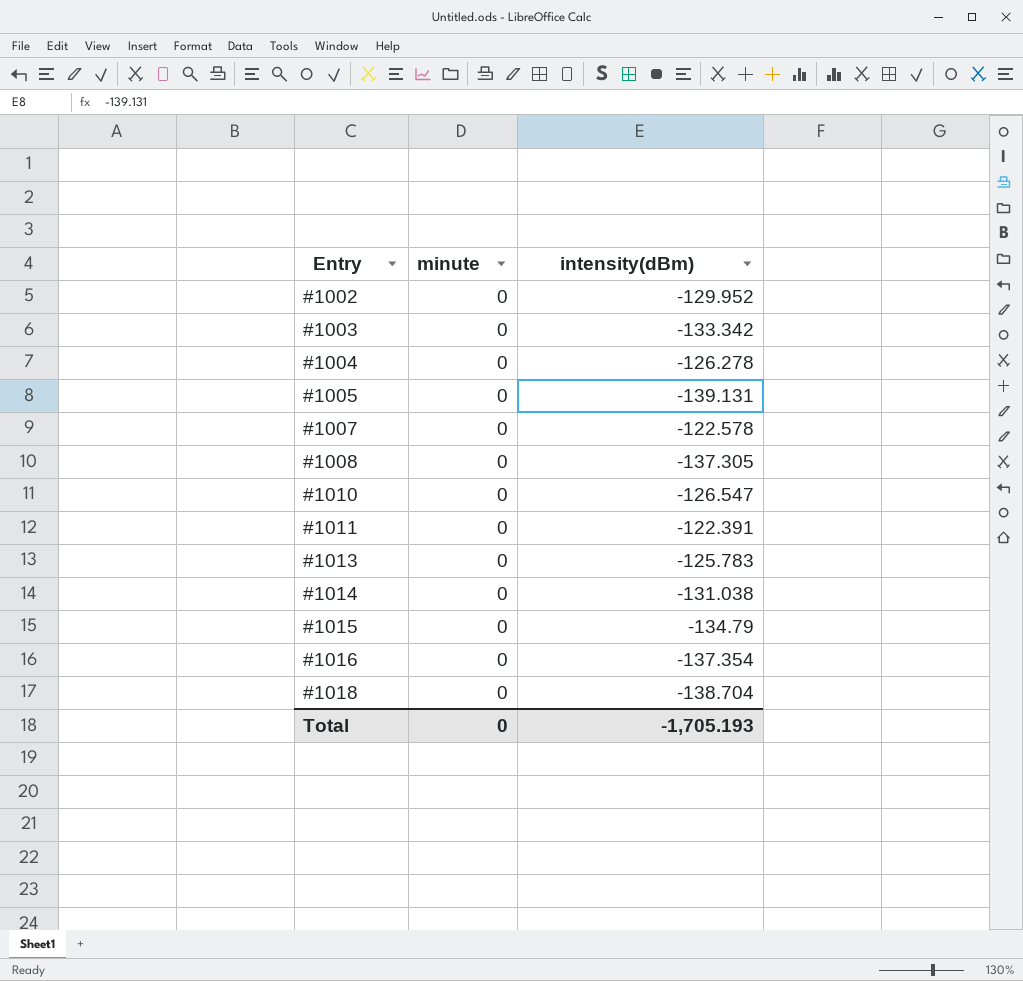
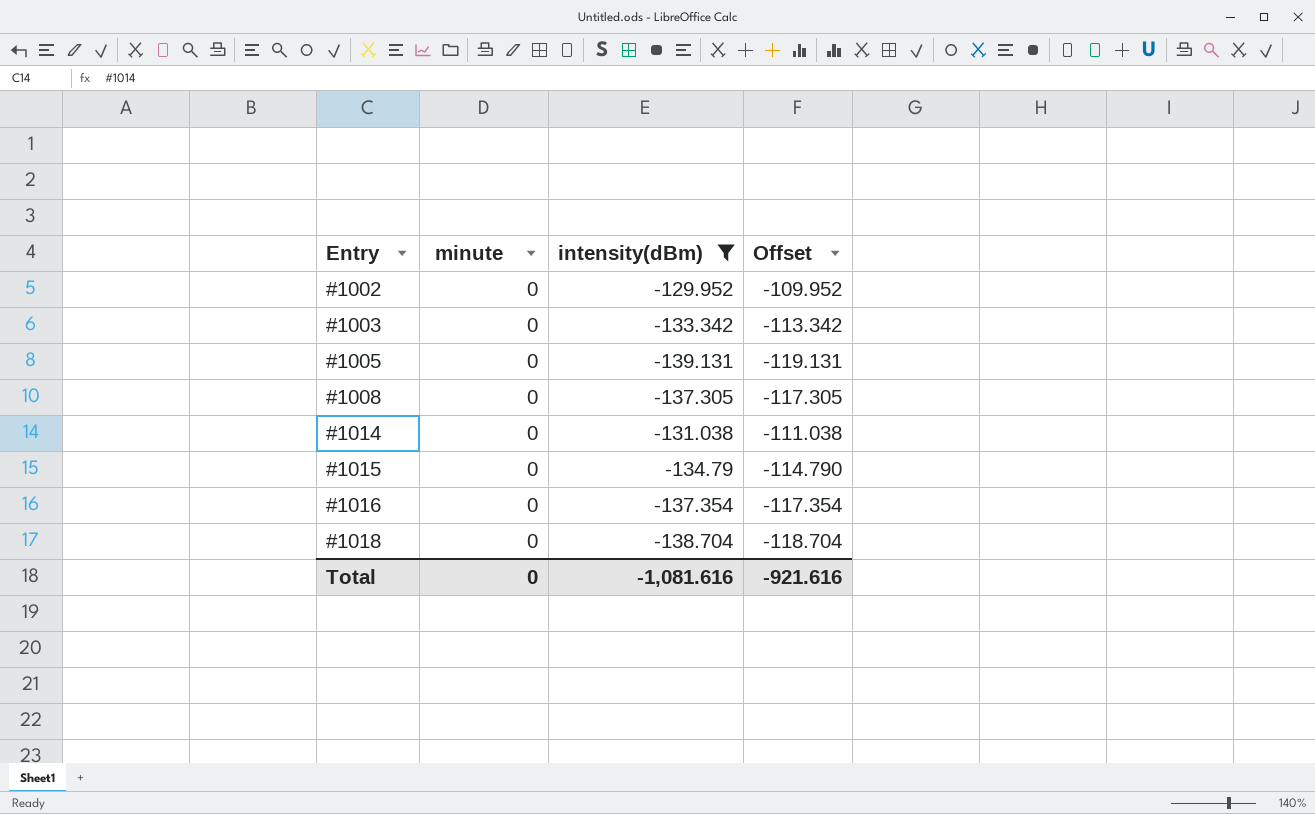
filter: none -> intensity(dBm) <= -129.952
column Offset | formula: none -> [intensity(dBm)] + 20
Total | intensity(dBm): -1,705.193 -> -1,081.616

